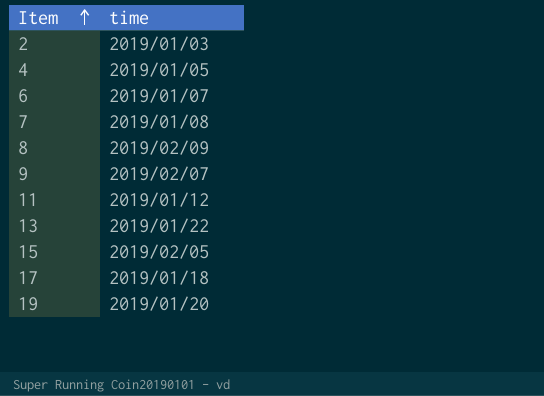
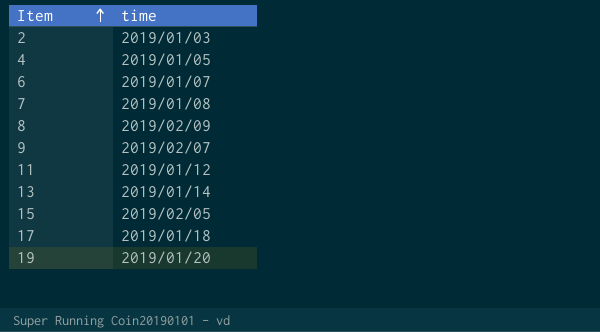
13 | time: 2019/01/22 -> 2019/01/14

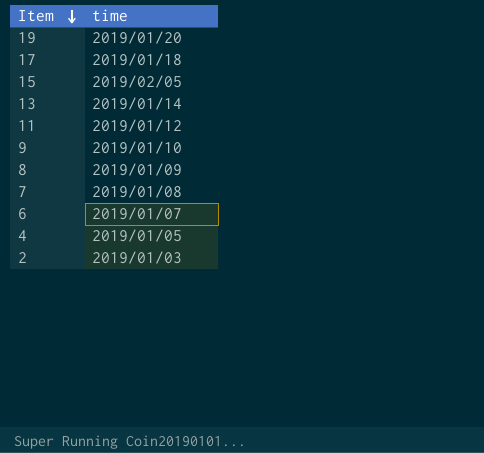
row order: Item ascending -> Item descending
9 | time: 2019/02/07 -> 2019/01/10
8 | time: 2019/02/09 -> 2019/01/09

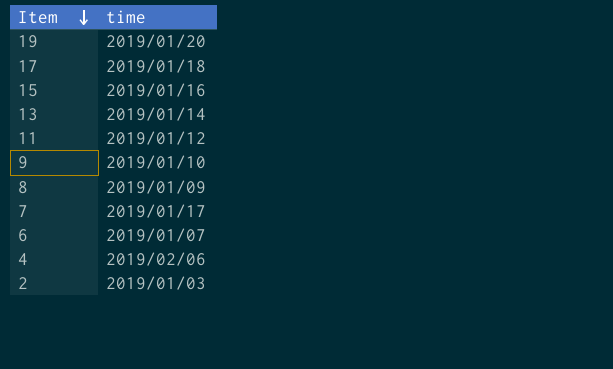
15 | time: 2019/02/05 -> 2019/01/16
7 | time: 2019/01/08 -> 2019/01/17
4 | time: 2019/01/05 -> 2019/02/06

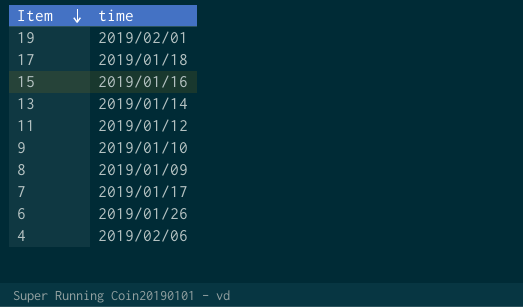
row 2: 2019/01/03 -> none
19 | time: 2019/01/20 -> 2019/02/01
6 | time: 2019/01/07 -> 2019/01/26

